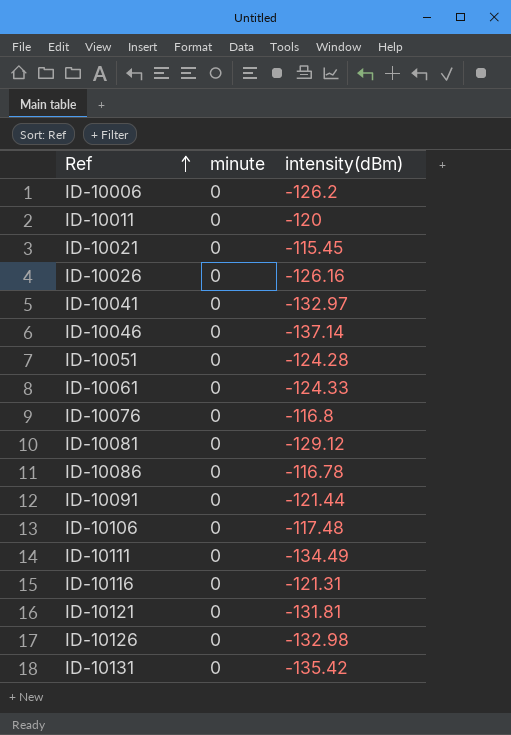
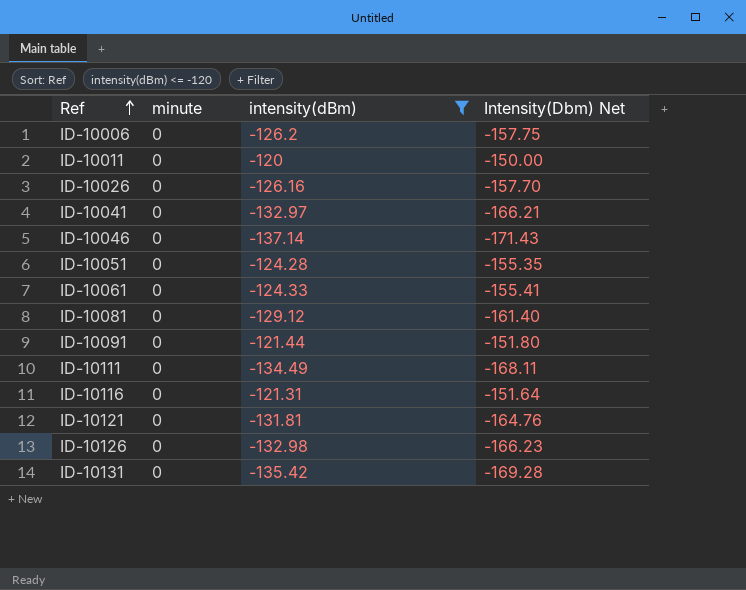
filter: none -> intensity(dBm) <= -120
column Intensity(Dbm) Net | formula: none -> [intensity(dBm)] * 1.25

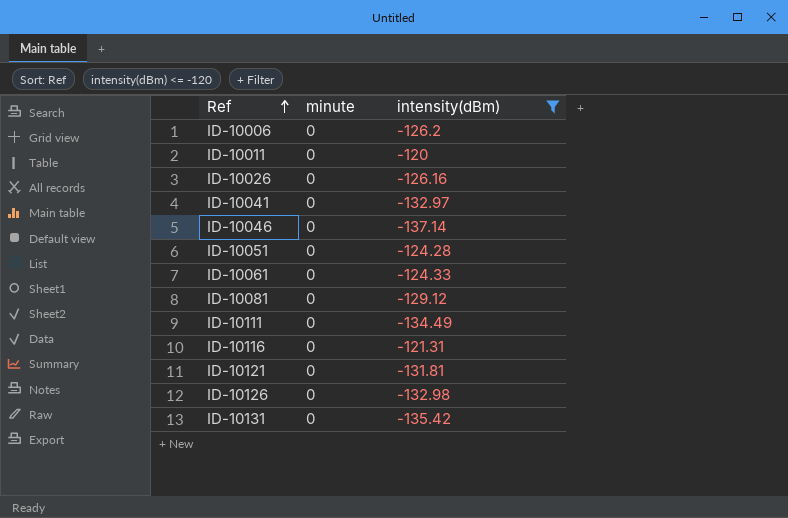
column Intensity(Dbm) Net | formula: [intensity(dBm)] * 1.25 -> none
row ID-10091: 0 | -121.44 | -151.80 -> none

